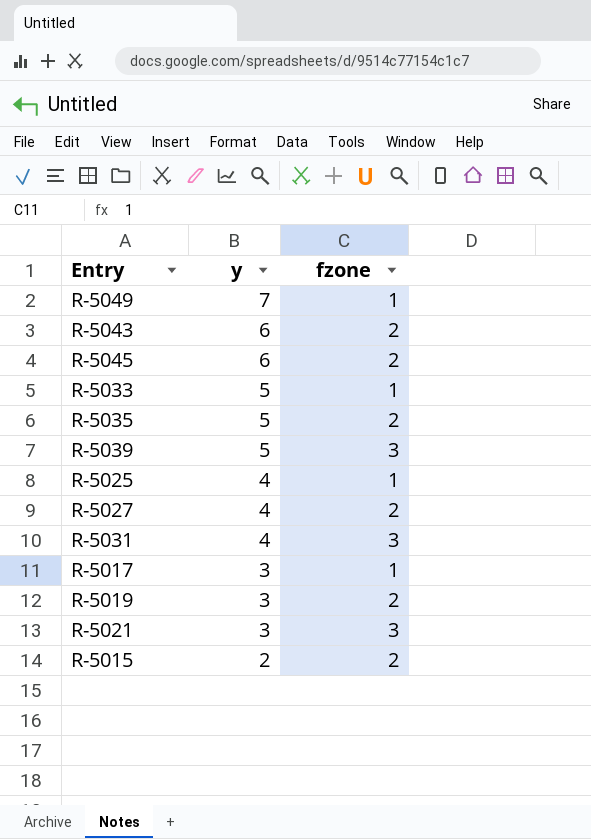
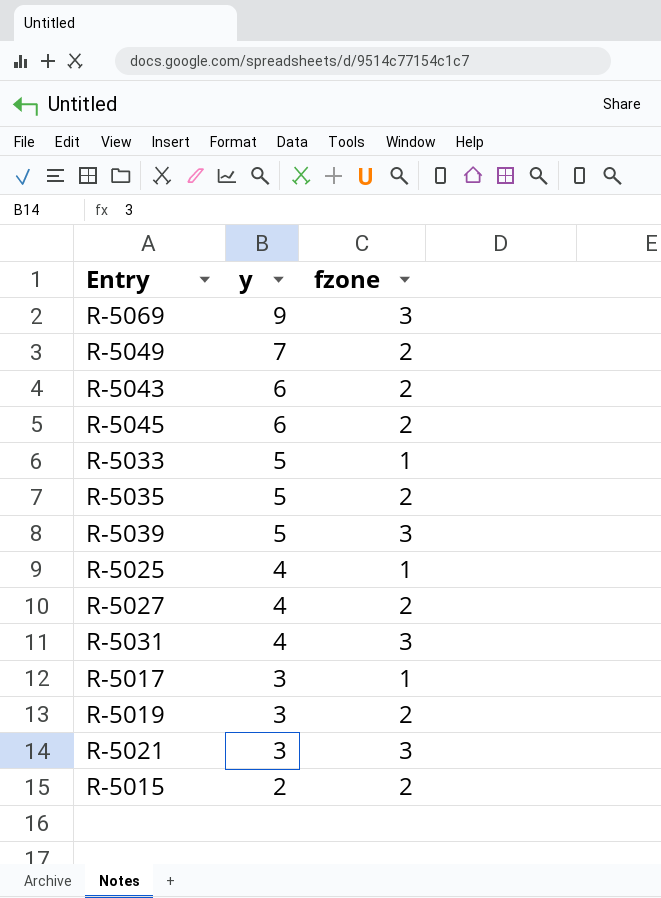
row R-5069: none -> 9 | 3
R-5049 | fzone: 1 -> 2

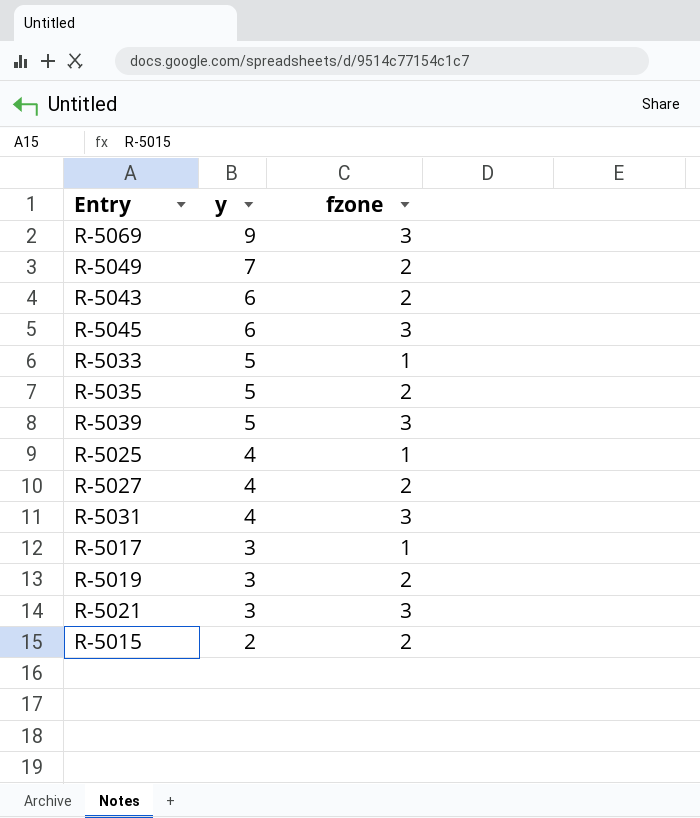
R-5045 | fzone: 2 -> 3

